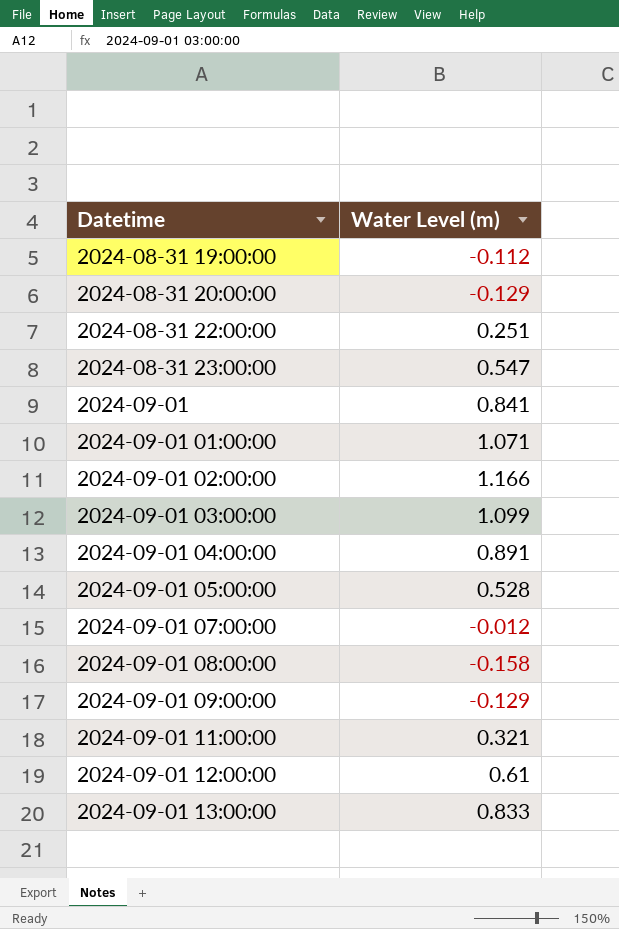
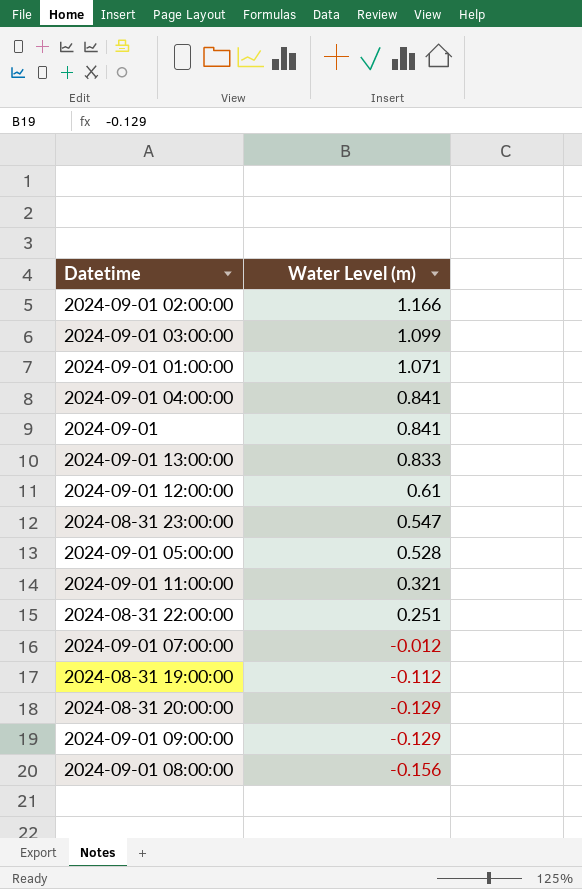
row order: Datetime ascending -> Water Level (m) descending
2024-09-01 04:00:00 | Water Level (m): 0.891 -> 0.841
2024-09-01 08:00:00 | Water Level (m): -0.158 -> -0.156

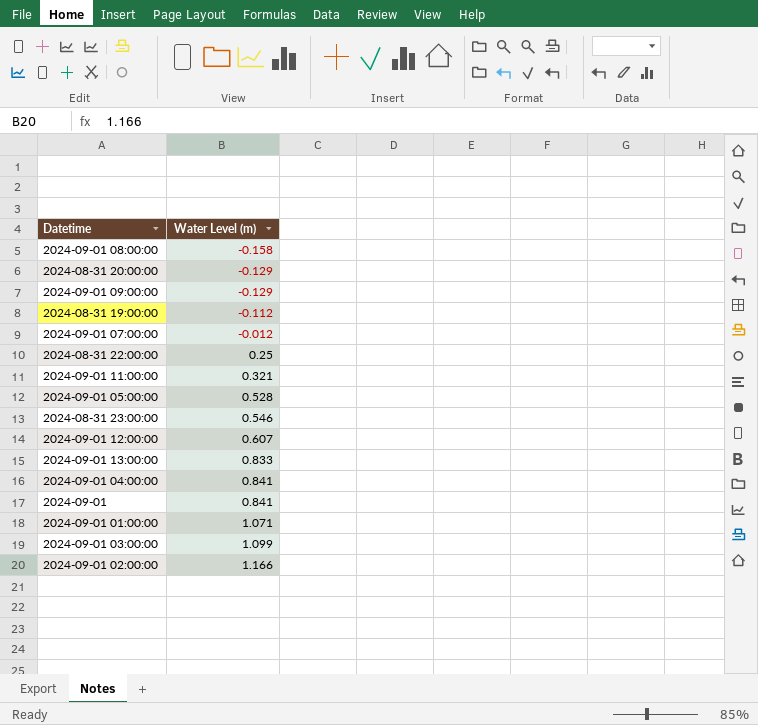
row order: Water Level (m) descending -> Water Level (m) ascending
2024-09-01 08:00:00 | Water Level (m): -0.156 -> -0.158
2024-08-31 22:00:00 | Water Level (m): 0.251 -> 0.25
2024-08-31 23:00:00 | Water Level (m): 0.547 -> 0.546
2024-09-01 12:00:00 | Water Level (m): 0.61 -> 0.607

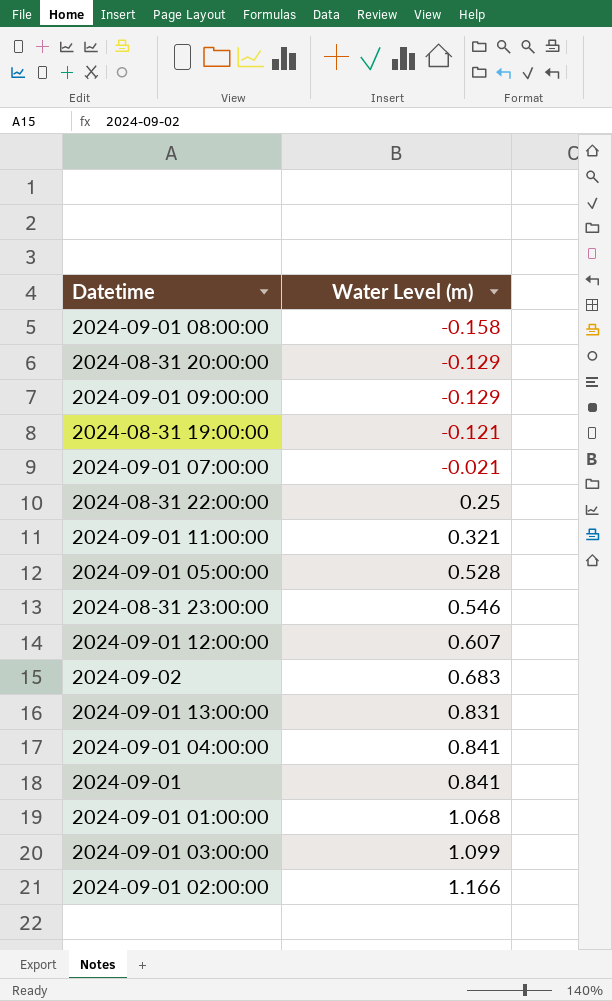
2024-08-31 19:00:00 | Water Level (m): -0.112 -> -0.121
2024-09-01 07:00:00 | Water Level (m): -0.012 -> -0.021
row 2024-09-02: none -> 0.683
2024-09-01 13:00:00 | Water Level (m): 0.833 -> 0.831
2024-09-01 01:00:00 | Water Level (m): 1.071 -> 1.068

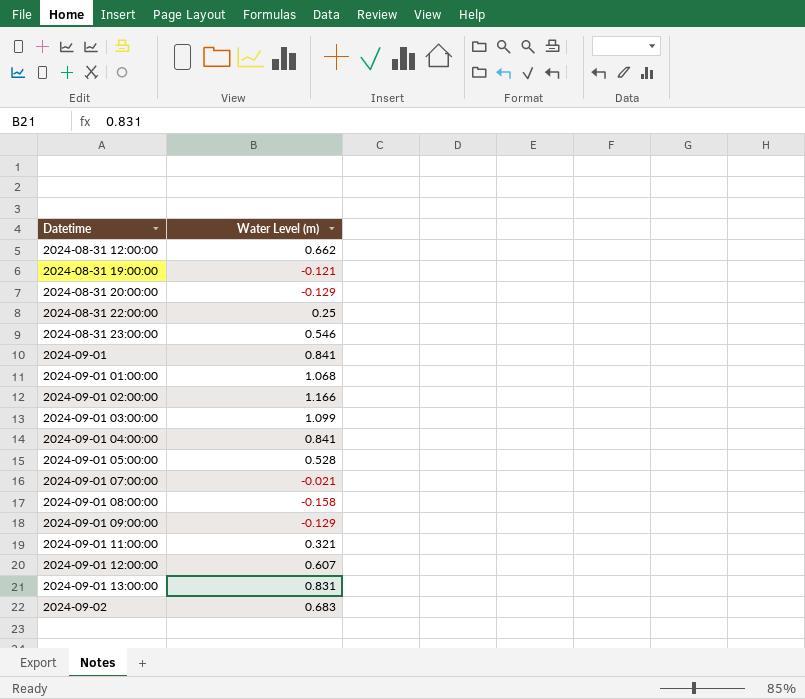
row order: Water Level (m) ascending -> Datetime ascending
row 2024-08-31 12:00:00: none -> 0.662

